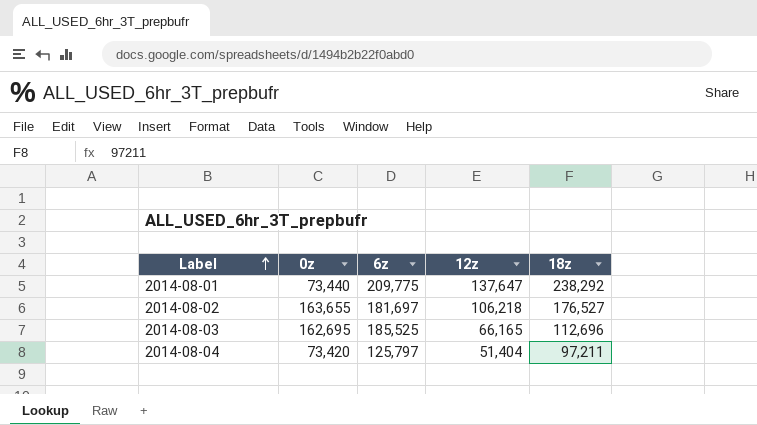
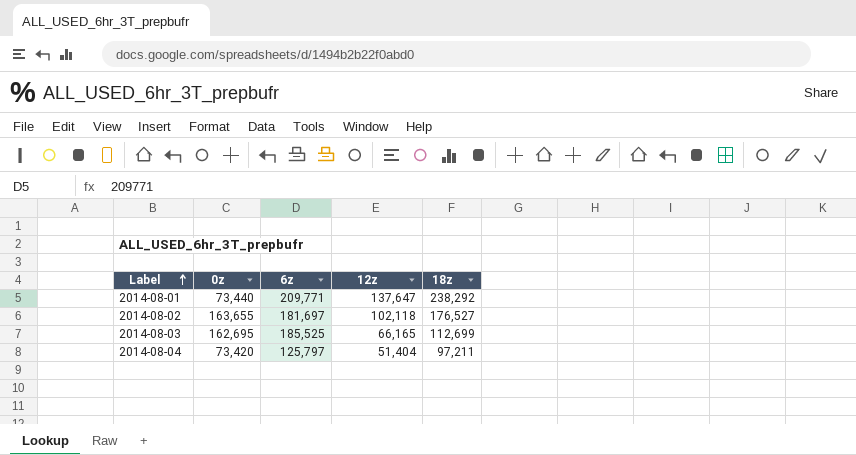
2014-08-01 | 6z: 209,775 -> 209,771
2014-08-02 | 12z: 106,218 -> 102,118
2014-08-03 | 18z: 112,696 -> 112,699

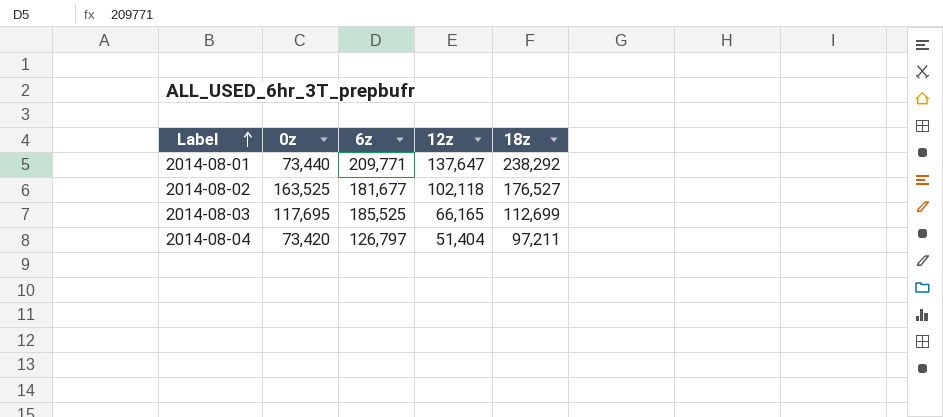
2014-08-02 | 0z: 163,655 -> 163,525
2014-08-02 | 6z: 181,697 -> 181,677
2014-08-03 | 0z: 162,695 -> 117,695
2014-08-04 | 6z: 125,797 -> 126,797

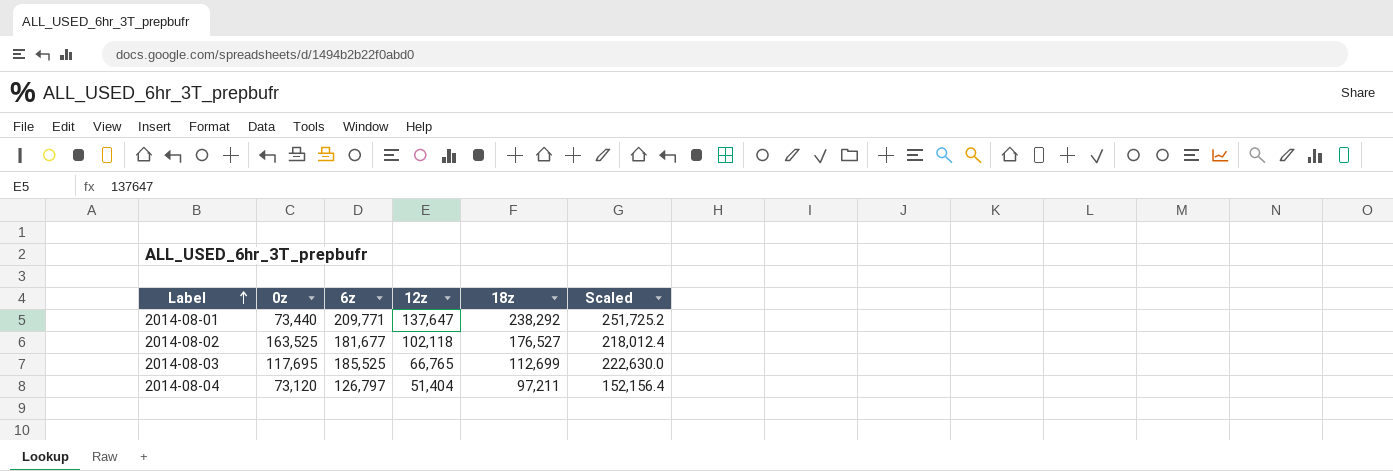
column Scaled | formula: none -> [6z] * 1.2
2014-08-03 | 12z: 66,165 -> 66,765
2014-08-04 | 0z: 73,420 -> 73,120

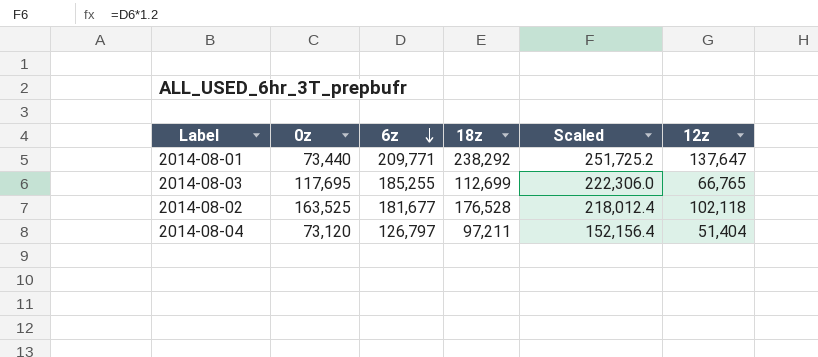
row order: Label ascending -> 6z descending
column 12z | position: 4 -> 6
2014-08-03 | 6z: 185,525 -> 185,255
2014-08-03 | Scaled: 222,630.0 -> 222,306.0
2014-08-02 | 18z: 176,527 -> 176,528

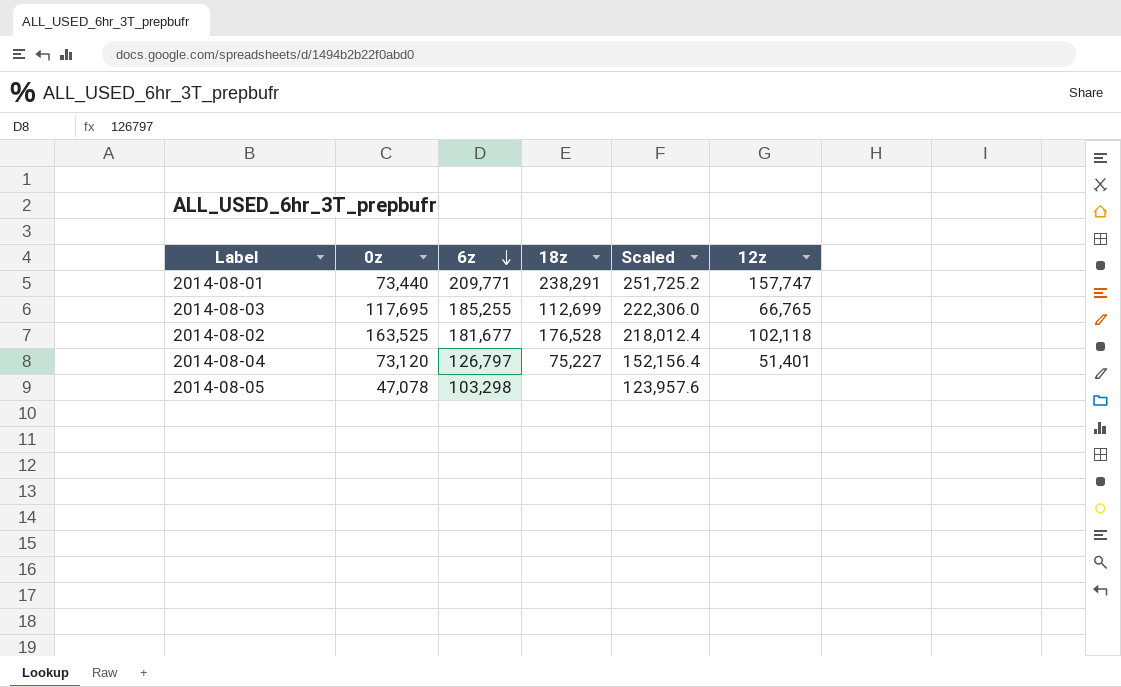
2014-08-01 | 18z: 238,292 -> 238,291
2014-08-01 | 12z: 137,647 -> 157,747
2014-08-04 | 18z: 97,211 -> 75,227
2014-08-04 | 12z: 51,404 -> 51,401
row 2014-08-05: none -> 47,078 | 103,298 | none | 123,957.6 | none

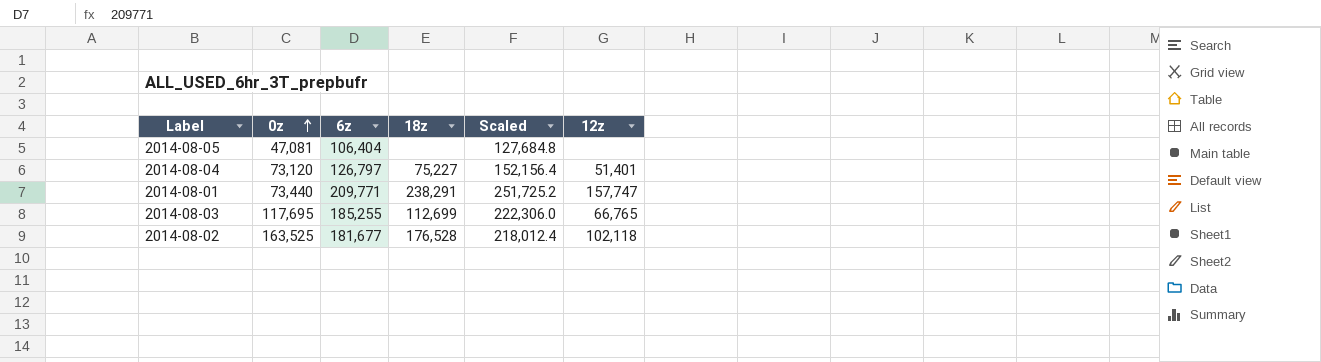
row order: 6z descending -> 0z ascending
2014-08-05 | 0z: 47,078 -> 47,081
2014-08-05 | 6z: 103,298 -> 106,404
2014-08-05 | Scaled: 123,957.6 -> 127,684.8

